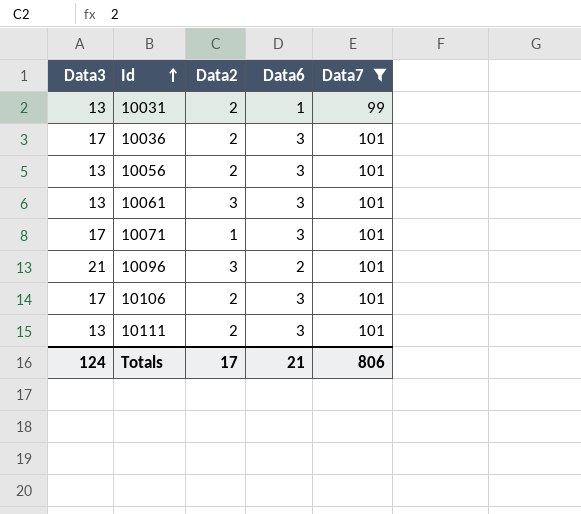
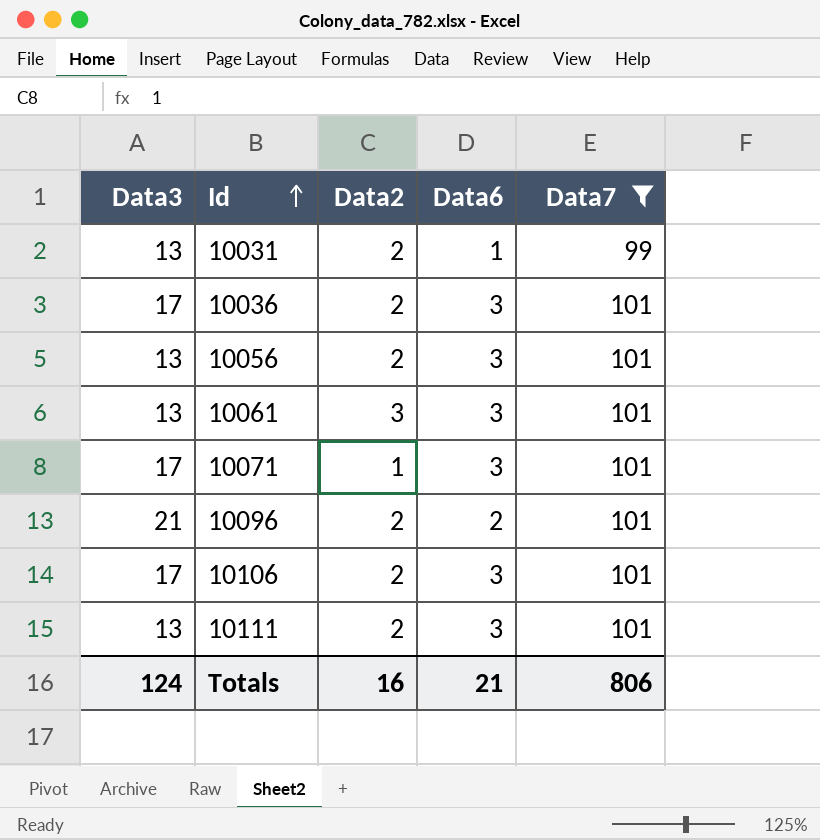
10096 | Data2: 3 -> 2
Totals | Data2: 17 -> 16

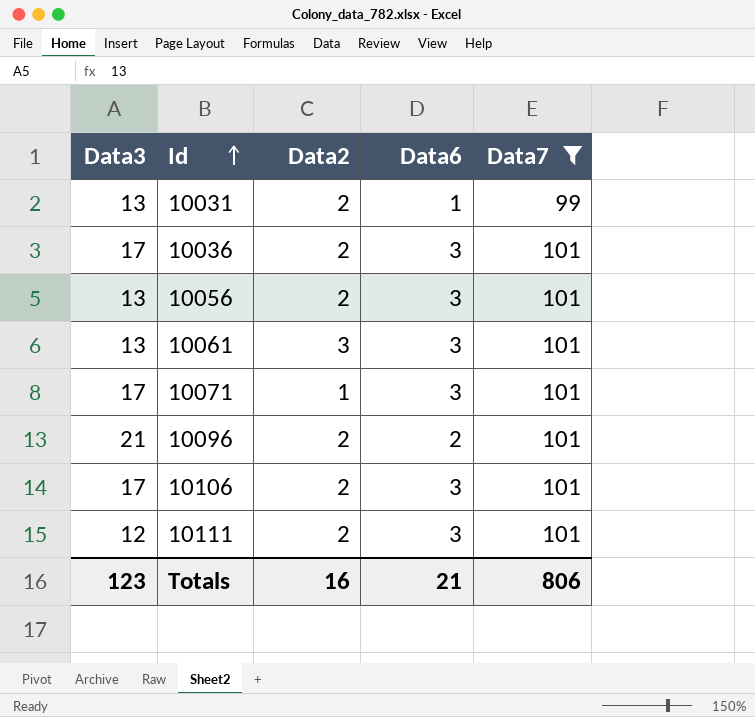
10111 | Data3: 13 -> 12
Totals | Data3: 124 -> 123

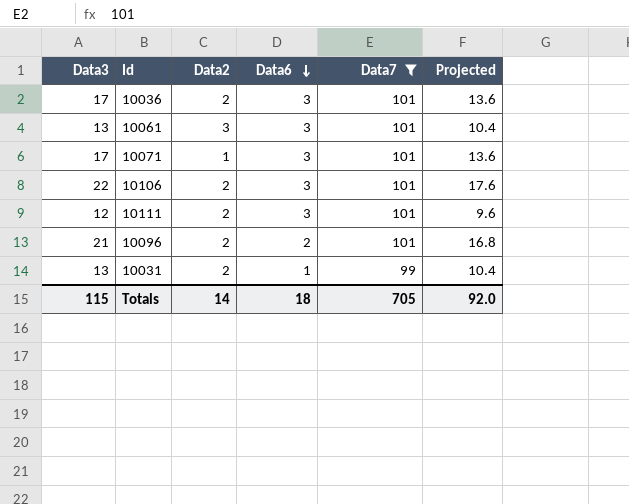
row order: Id ascending -> Data6 descending
column Projected | formula: none -> [Data3] * 0.8
row 10056: 13 | 2 | 3 | 101 -> none
10106 | Data3: 17 -> 22
Totals | Data3: 123 -> 115
Totals | Data2: 16 -> 14
Totals | Data6: 21 -> 18
Totals | Data7: 806 -> 705

